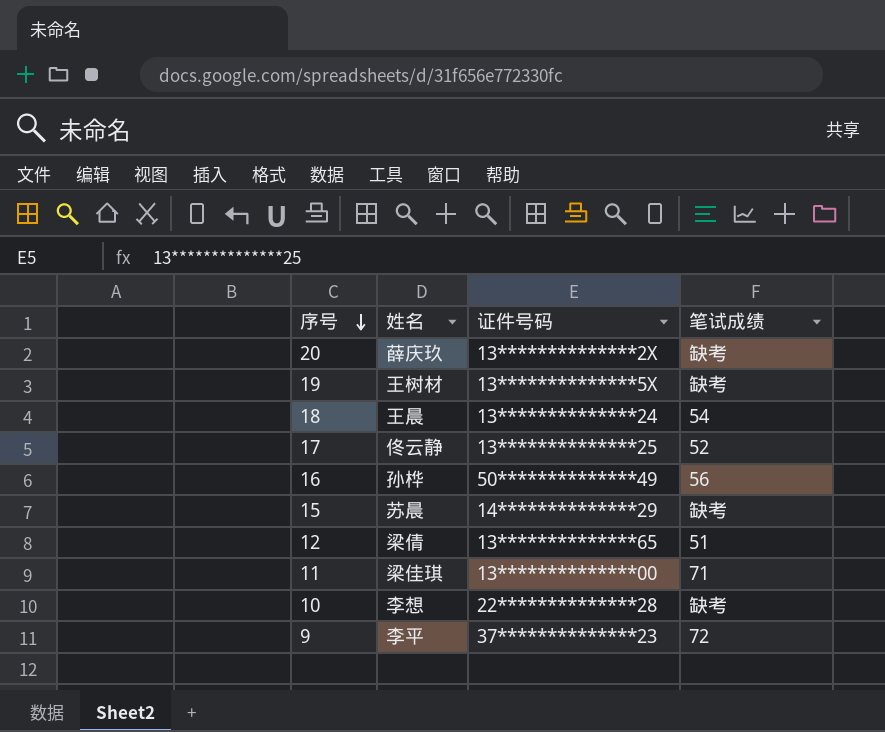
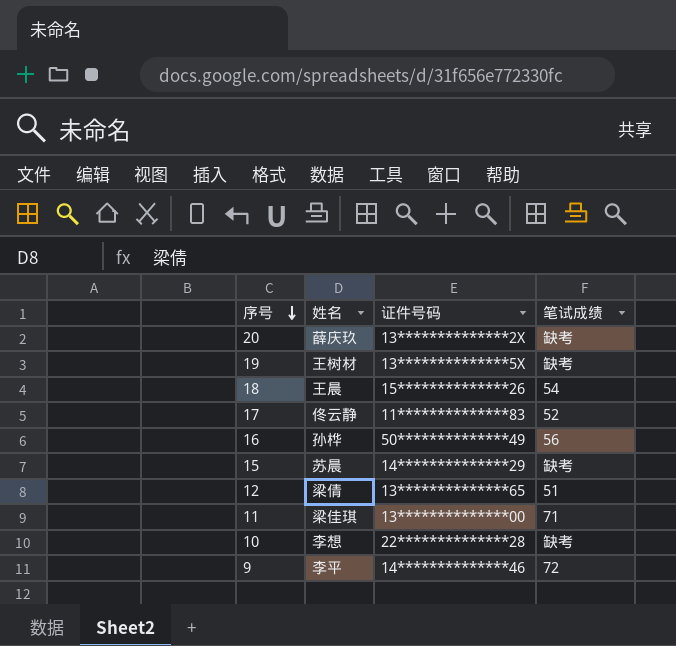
18 | 证件号码: 13**************24 -> 15**************26
17 | 证件号码: 13**************25 -> 11**************83
9 | 证件号码: 37**************23 -> 14**************46

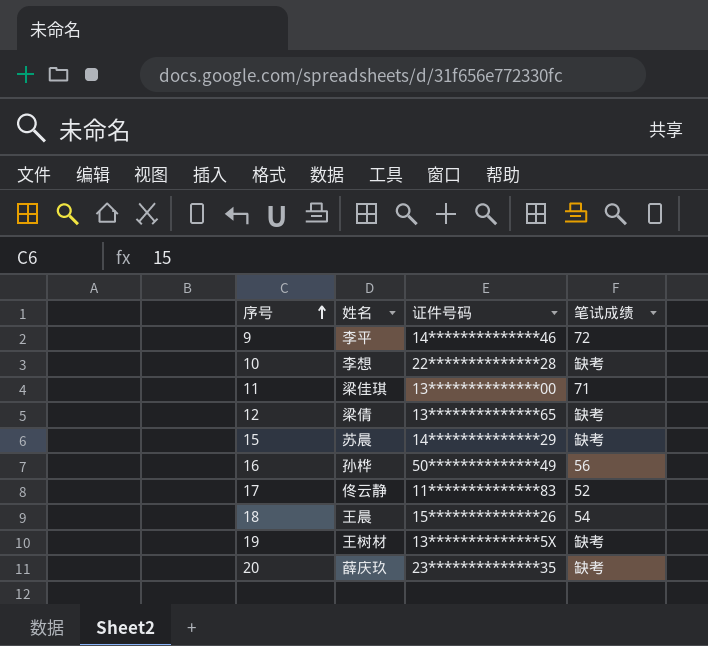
row order: 序号 descending -> 序号 ascending
12 | 笔试成绩: 51 -> 缺考
20 | 证件号码: 13**************2X -> 23**************35

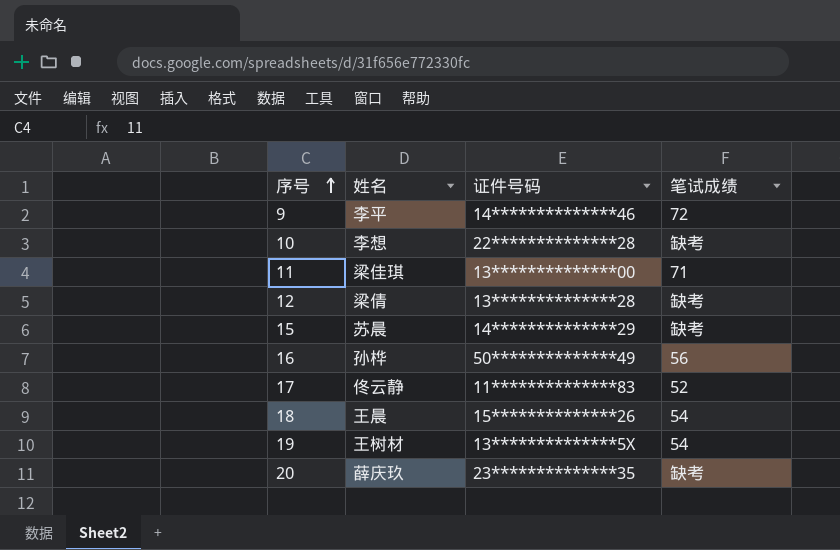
12 | 证件号码: 13**************65 -> 13**************28
19 | 笔试成绩: 缺考 -> 54

